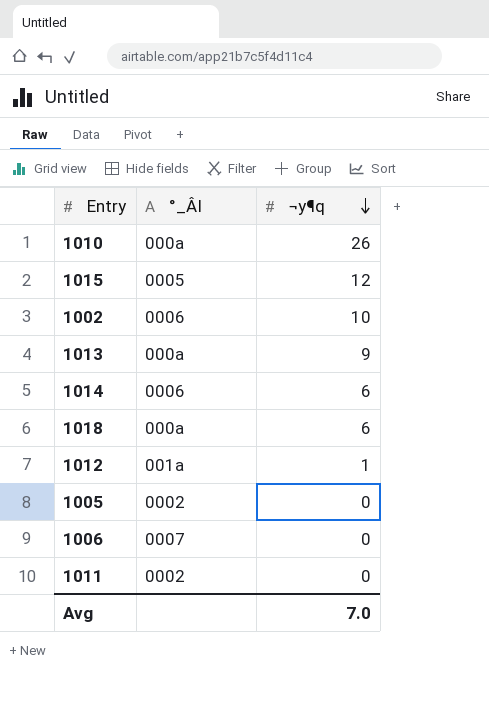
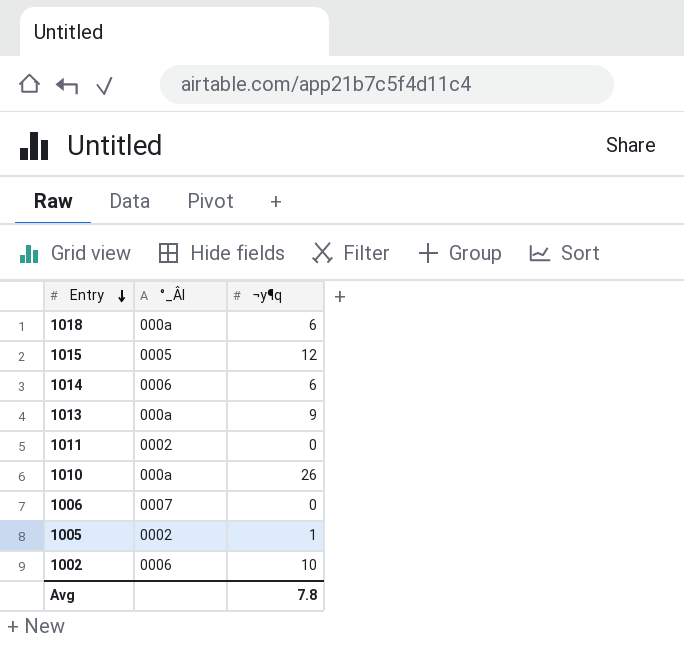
row order: ¬y¶q descending -> Entry descending
row 1012: 001a | 1 -> none
1005 | ¬y¶q: 0 -> 1
Avg | ¬y¶q: 7.0 -> 7.8

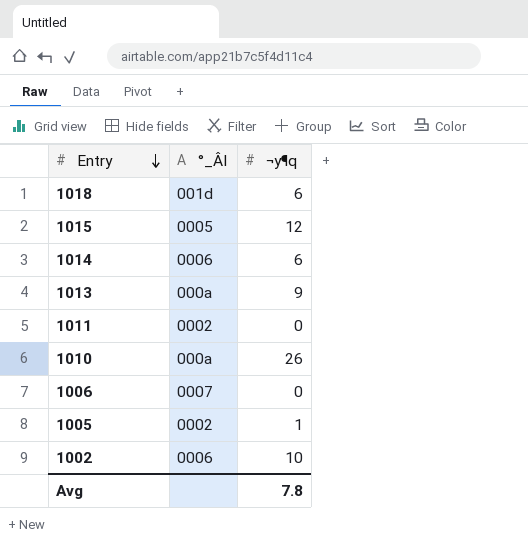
1018 | °_ÂI: 000a -> 001d

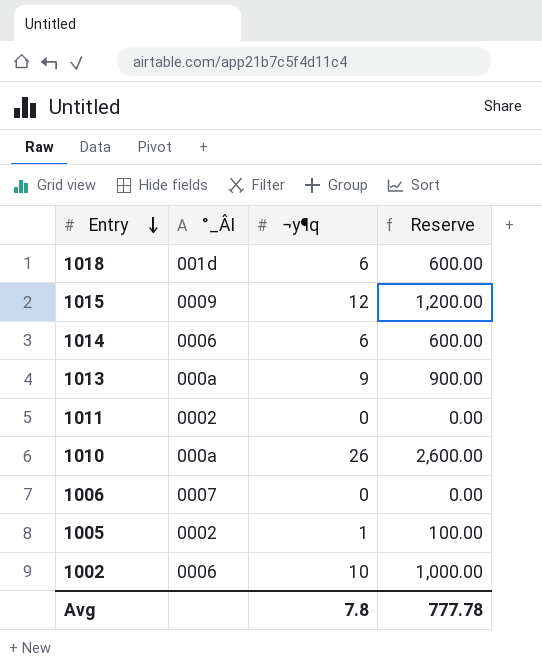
column Reserve | formula: none -> [¬y¶q] * 100
1015 | °_ÂI: 0005 -> 0009

